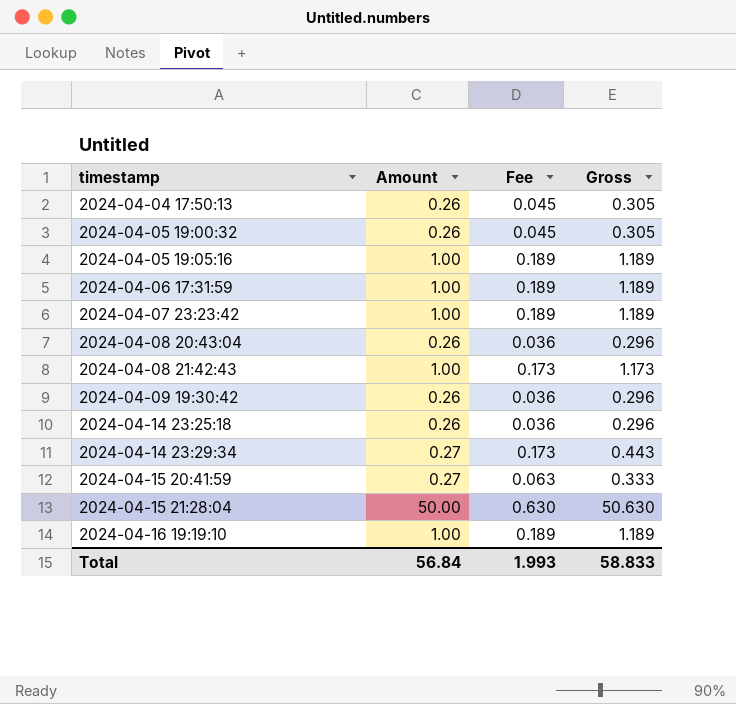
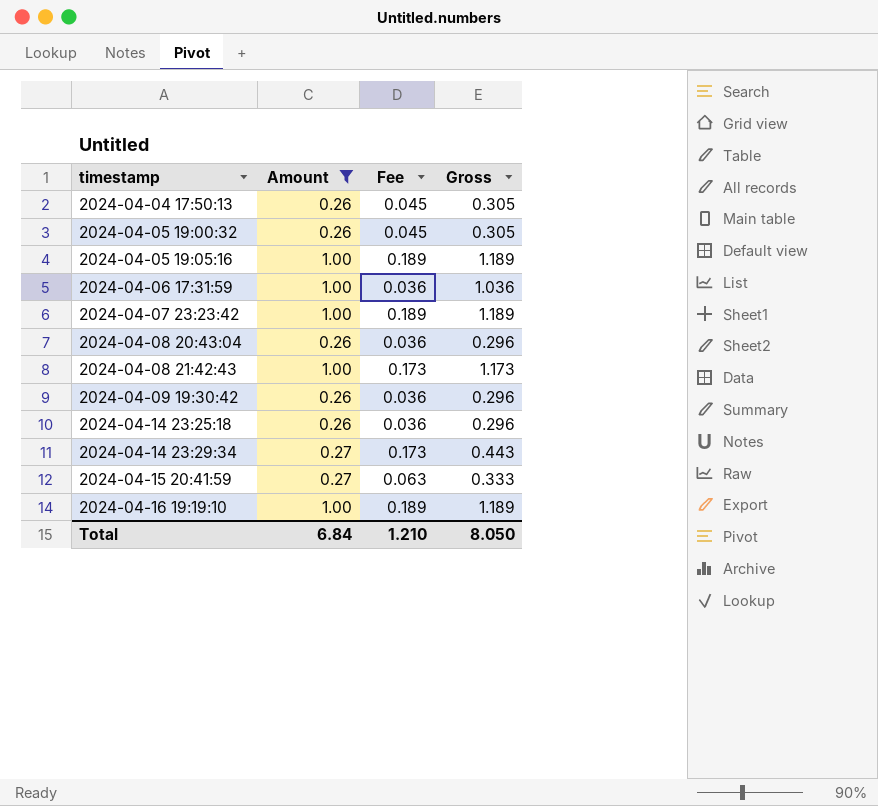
filter: none -> Amount != 50.00
2024-04-06 17:31:59 | Fee: 0.189 -> 0.036
2024-04-06 17:31:59 | Gross: 1.189 -> 1.036
Total | Amount: 56.84 -> 6.84
Total | Fee: 1.993 -> 1.210
Total | Gross: 58.833 -> 8.050

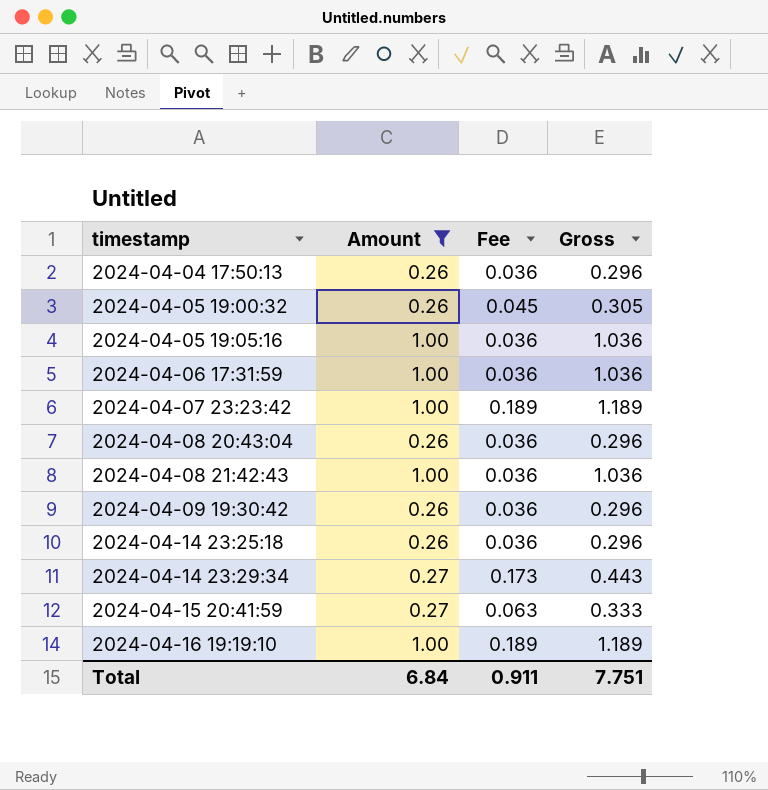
2024-04-04 17:50:13 | Fee: 0.045 -> 0.036
2024-04-04 17:50:13 | Gross: 0.305 -> 0.296
2024-04-05 19:05:16 | Fee: 0.189 -> 0.036
2024-04-05 19:05:16 | Gross: 1.189 -> 1.036
2024-04-08 21:42:43 | Fee: 0.173 -> 0.036
2024-04-08 21:42:43 | Gross: 1.173 -> 1.036
Total | Fee: 1.210 -> 0.911
Total | Gross: 8.050 -> 7.751

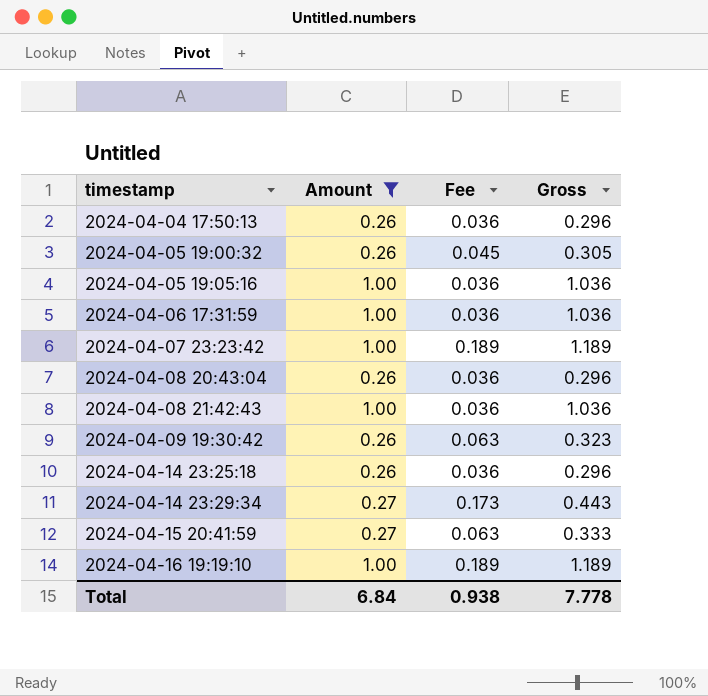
2024-04-09 19:30:42 | Fee: 0.036 -> 0.063
2024-04-09 19:30:42 | Gross: 0.296 -> 0.323
Total | Fee: 0.911 -> 0.938
Total | Gross: 7.751 -> 7.778

